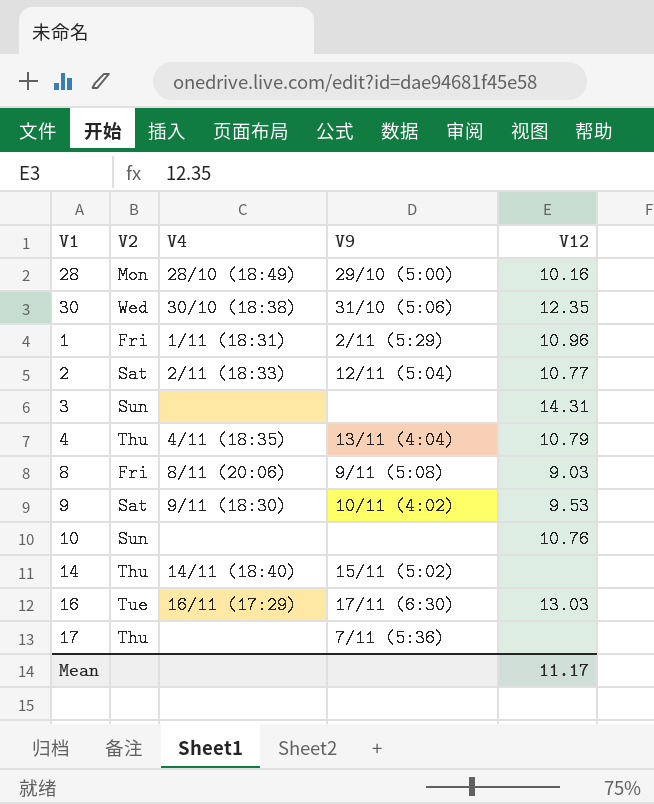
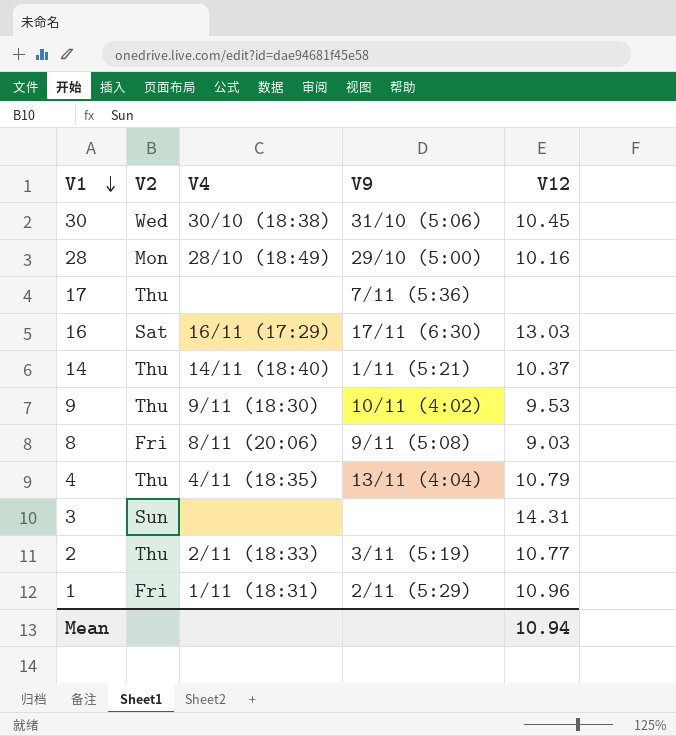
row order: none -> V1 descending
row 10: Sun | none | none | 10.76 -> none
30 | V12: 12.35 -> 10.45
16 | V2: Tue -> Sat
14 | V9: 15/11 (5:02) -> 1/11 (5:21)
14 | V12: none -> 10.37
9 | V2: Sat -> Thu
2 | V2: Sat -> Thu
2 | V9: 12/11 (5:04) -> 3/11 (5:19)
Mean | V12: 11.17 -> 10.94

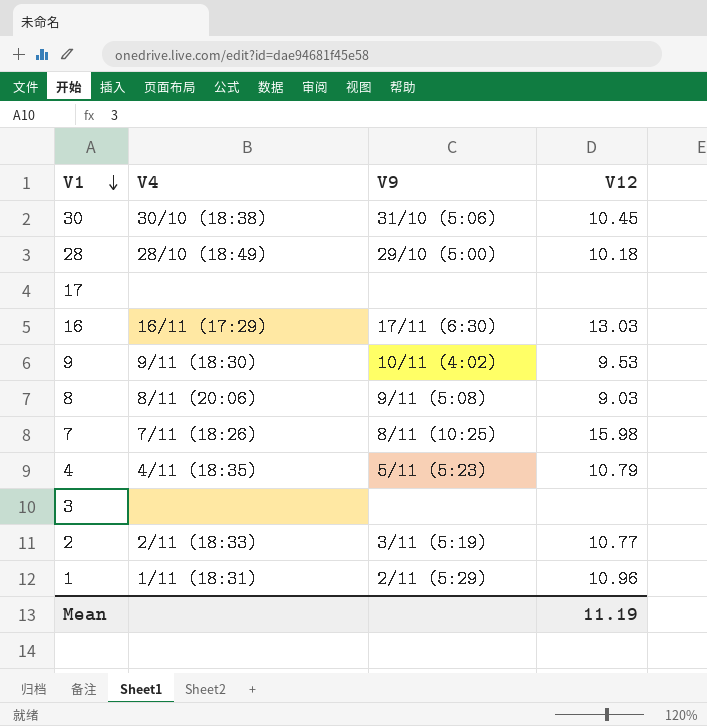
column V2 | position: 2 -> none
row 14: Thu | 14/11 (18:40) | 1/11 (5:21) | 10.37 -> none
28 | V12: 10.16 -> 10.18
17 | V9: 7/11 (5:36) -> none
row 7: none -> 7/11 (18:26) | 8/11 (10:25) | 15.98
4 | V9: 13/11 (4:04) -> 5/11 (5:23)
3 | V12: 14.31 -> none
Mean | V12: 10.94 -> 11.19

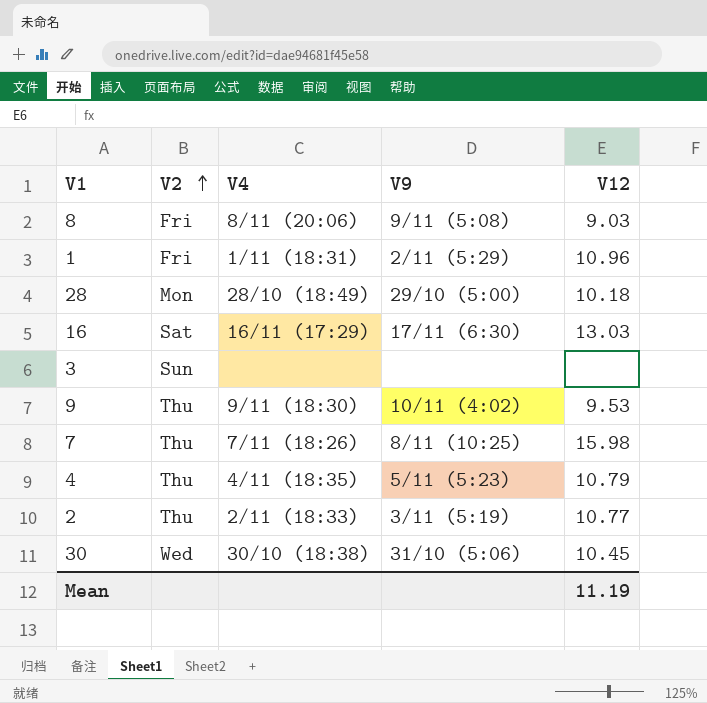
row order: V1 descending -> V2 ascending
column V2 | position: none -> 2
row 17: none | none | none -> none

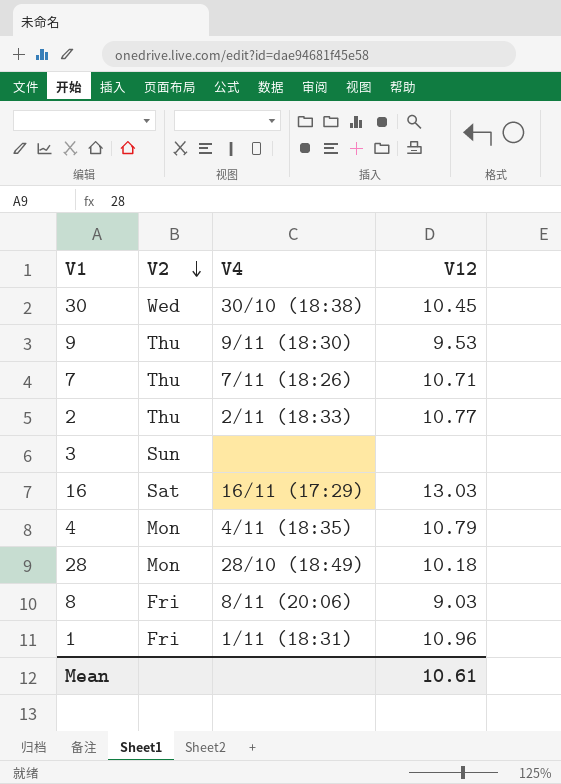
row order: V2 ascending -> V2 descending
column V9 | position: 4 -> none
7 | V12: 15.98 -> 10.71
4 | V2: Thu -> Mon
Mean | V12: 11.19 -> 10.61

